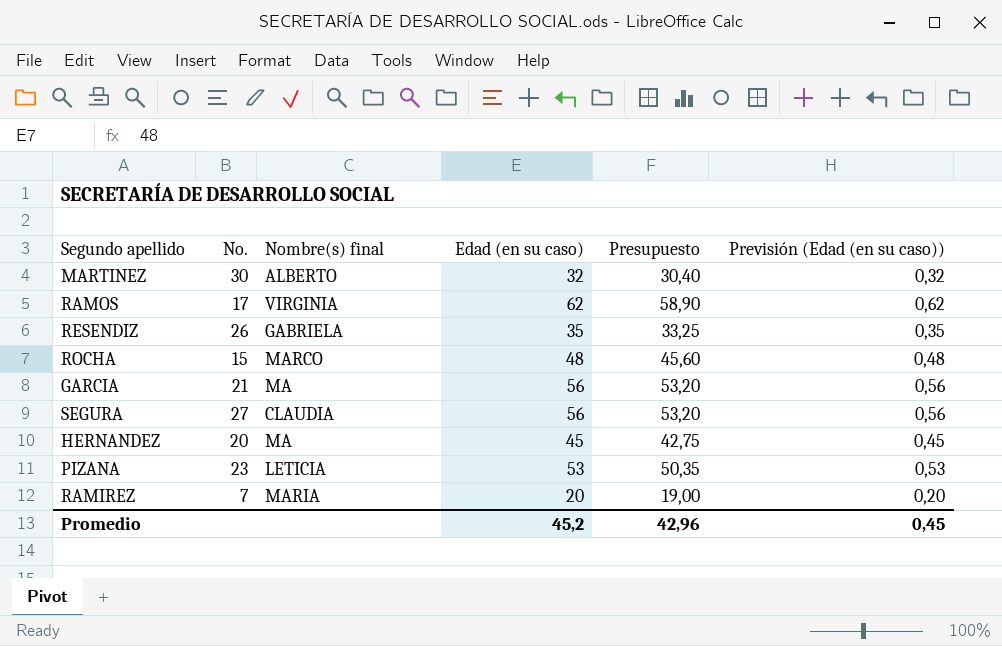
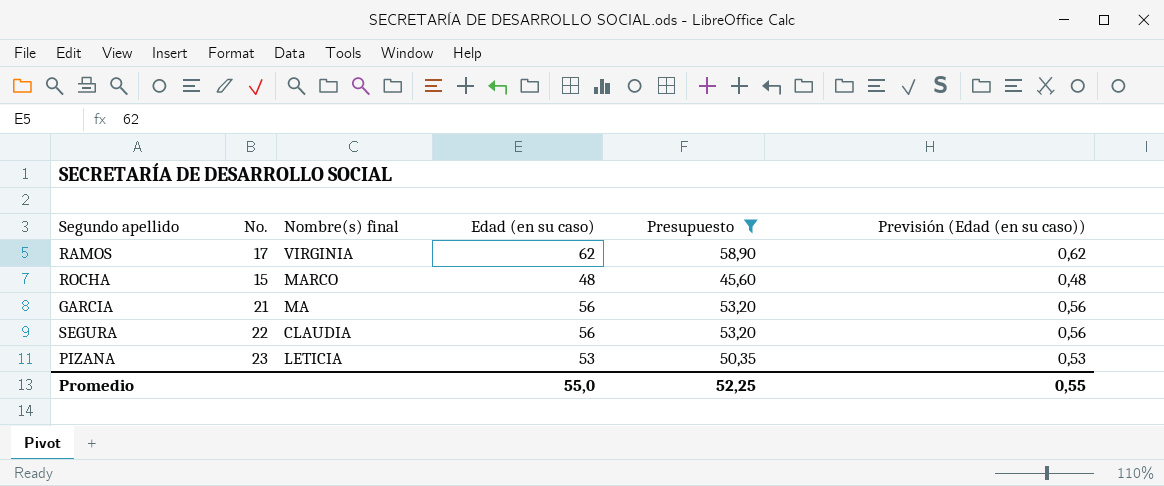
filter: none -> Presupuesto >= 45,60
SEGURA | No.: 27 -> 22
Promedio | Edad (en su caso): 45,2 -> 55,0
Promedio | Presupuesto: 42,96 -> 52,25
Promedio | Previsión (Edad (en su caso)): 0,45 -> 0,55

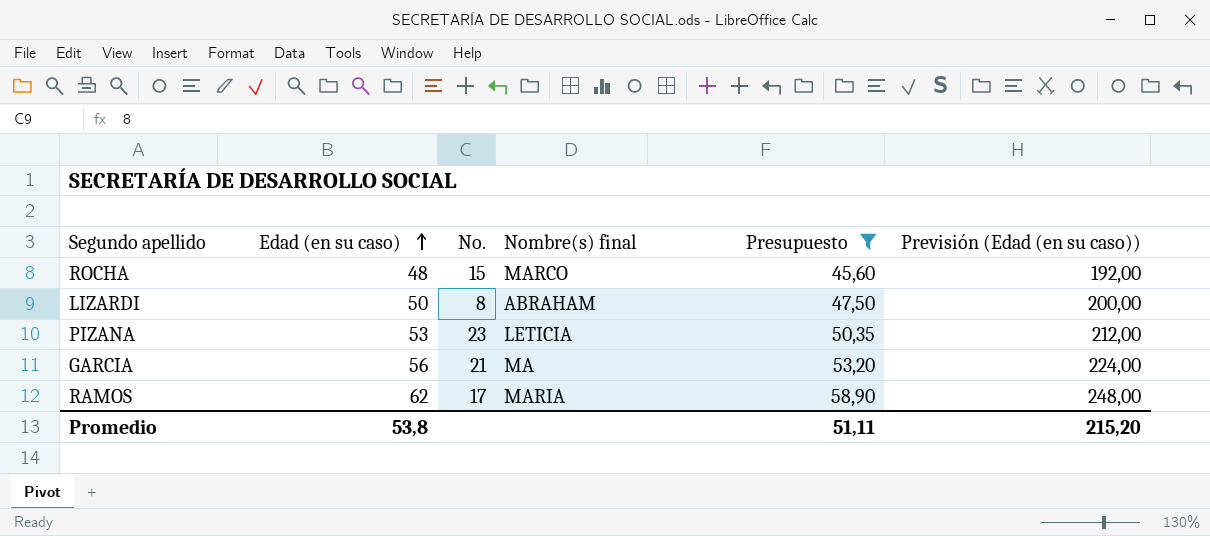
row order: none -> Edad (en su caso) ascending
column Edad (en su caso) | position: 4 -> 2
column Previsión (Edad (en su caso)) | formula: [Edad (en su caso)] * 0,01 -> [Edad (en su caso)] * 4
row SEGURA: 22 | CLAUDIA | 56 | 53,20 | 0,56 -> none
row LIZARDI: none -> 50 | 8 | ABRAHAM | 47,50 | 200,00
RAMOS | Nombre(s) final: VIRGINIA -> MARIA
Promedio | Edad (en su caso): 55,0 -> 53,8
Promedio | Presupuesto: 52,25 -> 51,11
Promedio | Previsión (Edad (en su caso)): 0,55 -> 215,20

